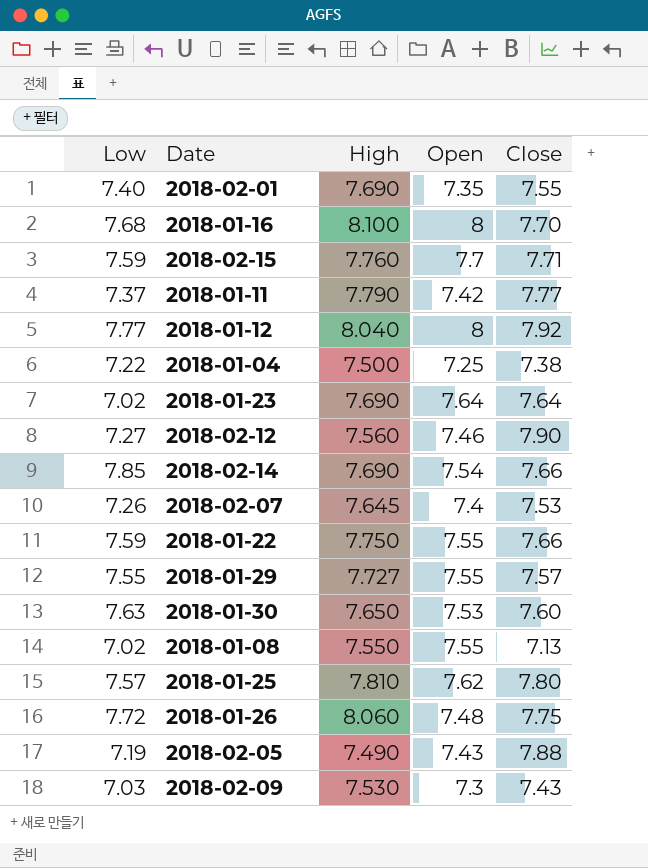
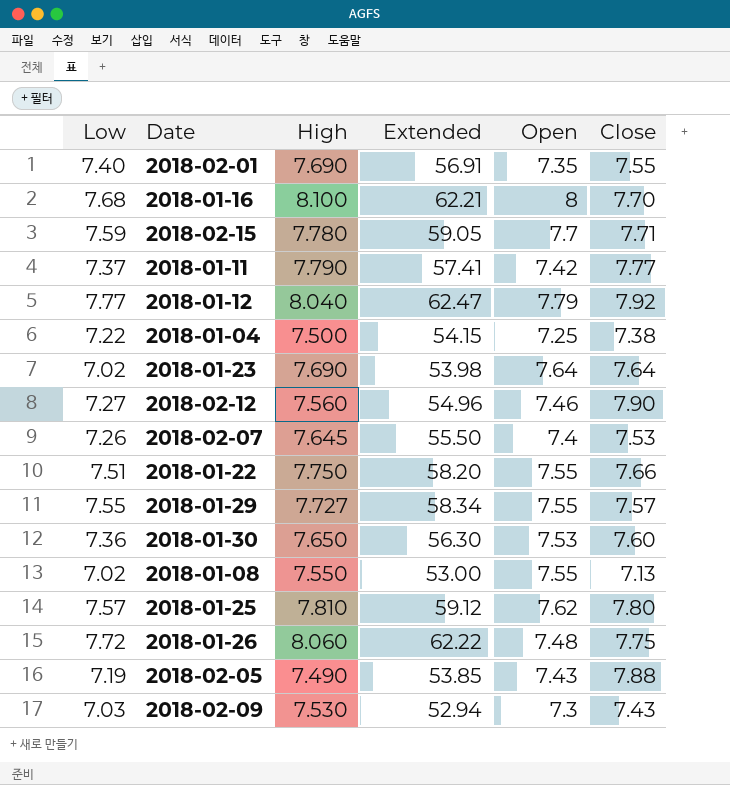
column Extended | formula: none -> [Low] * [High]
row 2018-02-14: 7.85 | 7.690 | 7.54 | 7.66 -> none
2018-02-15 | High: 7.760 -> 7.780
2018-01-12 | Open: 8 -> 7.79
2018-01-22 | Low: 7.59 -> 7.51
2018-01-30 | Low: 7.63 -> 7.36

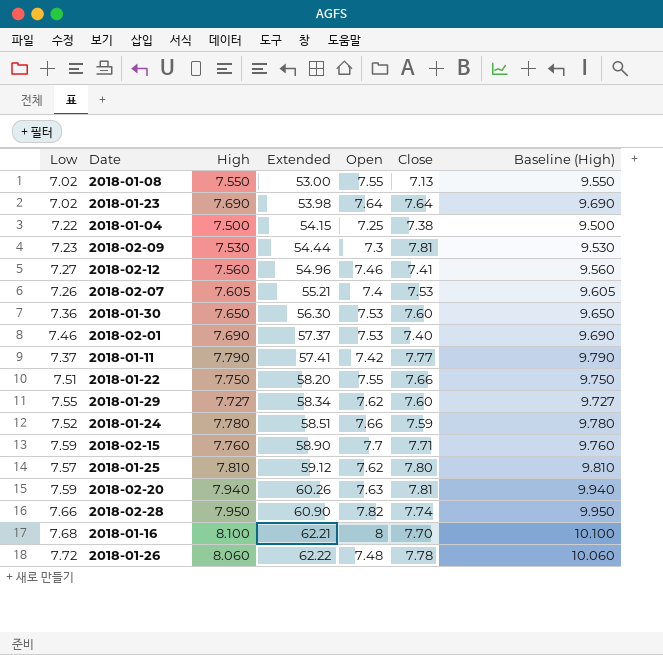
row order: none -> Extended ascending
column Baseline (High) | formula: none -> [High] + 2
row 2018-01-12: 7.77 | 8.040 | 62.47 | 7.79 | 7.92 -> none
row 2018-02-05: 7.19 | 7.490 | 53.85 | 7.43 | 7.88 -> none
2018-02-09 | Low: 7.03 -> 7.23
2018-02-09 | Extended: 52.94 -> 54.44
2018-02-09 | Close: 7.43 -> 7.81
2018-02-12 | Close: 7.90 -> 7.41
2018-02-07 | High: 7.645 -> 7.605
2018-02-07 | Extended: 55.50 -> 55.21
2018-02-01 | Low: 7.40 -> 7.46
2018-02-01 | Extended: 56.91 -> 57.37
2018-02-01 | Open: 7.35 -> 7.53
2018-02-01 | Close: 7.55 -> 7.40
2018-01-29 | Open: 7.55 -> 7.62
2018-01-29 | Close: 7.57 -> 7.60
row 2018-01-24: none -> 7.52 | 7.780 | 58.51 | 7.66 | 7.59 | 9.780
2018-02-15 | High: 7.780 -> 7.760
2018-02-15 | Extended: 59.05 -> 58.90
row 2018-02-20: none -> 7.59 | 7.940 | 60.26 | 7.63 | 7.81 | 9.940
row 2018-02-28: none -> 7.66 | 7.950 | 60.90 | 7.82 | 7.74 | 9.950
2018-01-26 | Close: 7.75 -> 7.78

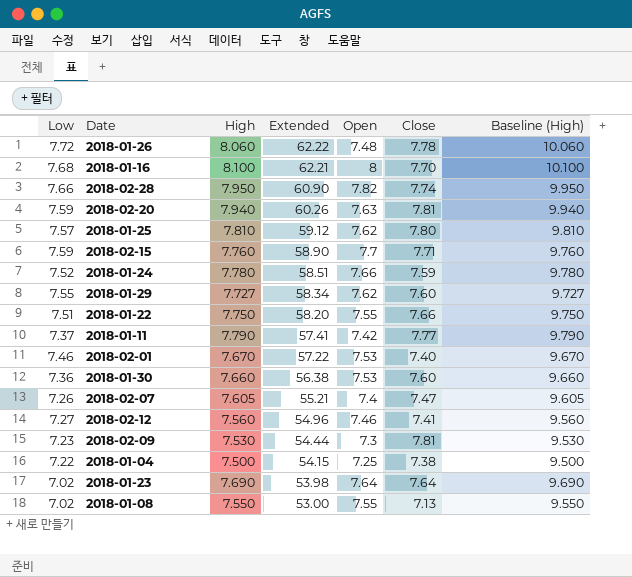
row order: Extended ascending -> Extended descending
2018-02-01 | High: 7.690 -> 7.670
2018-02-01 | Extended: 57.37 -> 57.22
2018-02-01 | Baseline (High): 9.690 -> 9.670
2018-01-30 | High: 7.650 -> 7.660
2018-01-30 | Extended: 56.30 -> 56.38
2018-01-30 | Baseline (High): 9.650 -> 9.660
2018-02-07 | Close: 7.53 -> 7.47

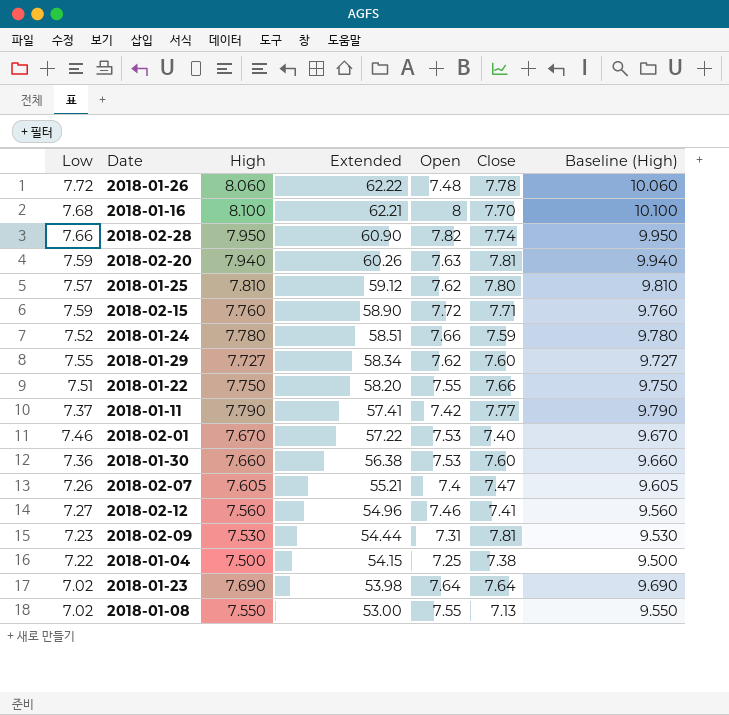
2018-02-15 | Open: 7.7 -> 7.72
2018-02-09 | Open: 7.3 -> 7.31

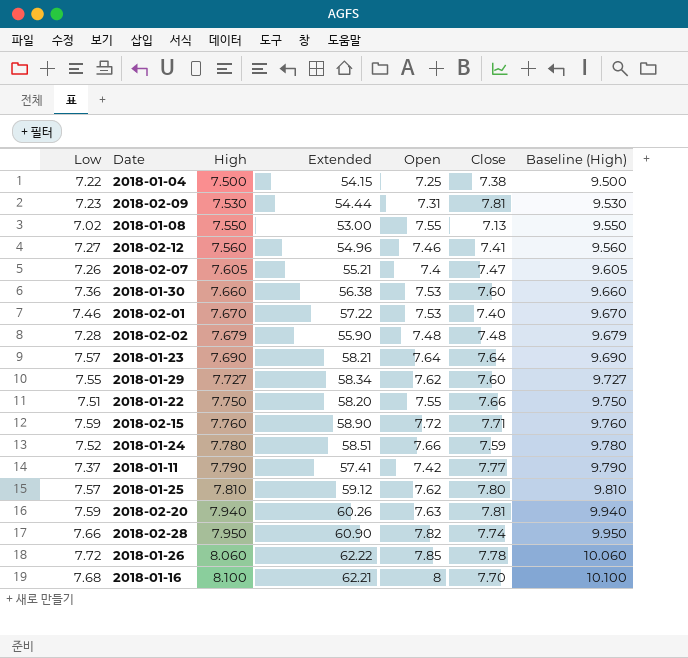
row order: Extended descending -> High ascending
row 2018-02-02: none -> 7.28 | 7.679 | 55.90 | 7.48 | 7.48 | 9.679
2018-01-23 | Low: 7.02 -> 7.57
2018-01-23 | Extended: 53.98 -> 58.21
2018-01-26 | Open: 7.48 -> 7.85

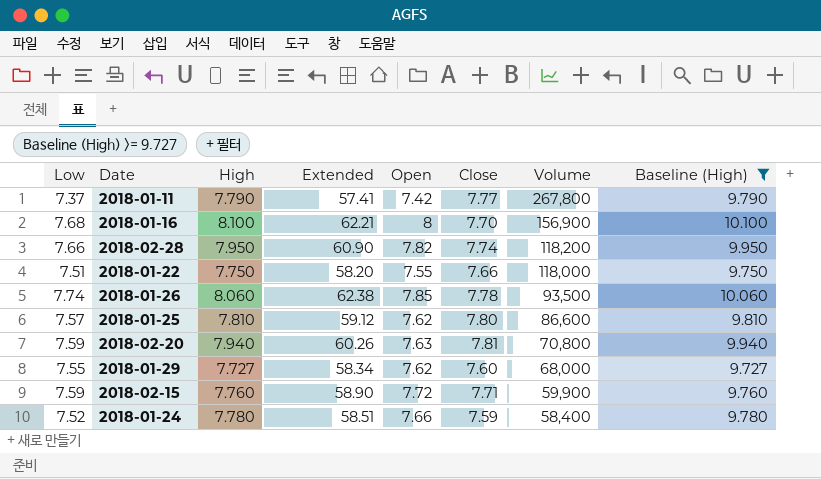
filter: none -> Baseline (High) >= 9.727
row order: High ascending -> Volume descending
column Volume | position: none -> 7
2018-01-26 | Low: 7.72 -> 7.74
2018-01-26 | Extended: 62.22 -> 62.38

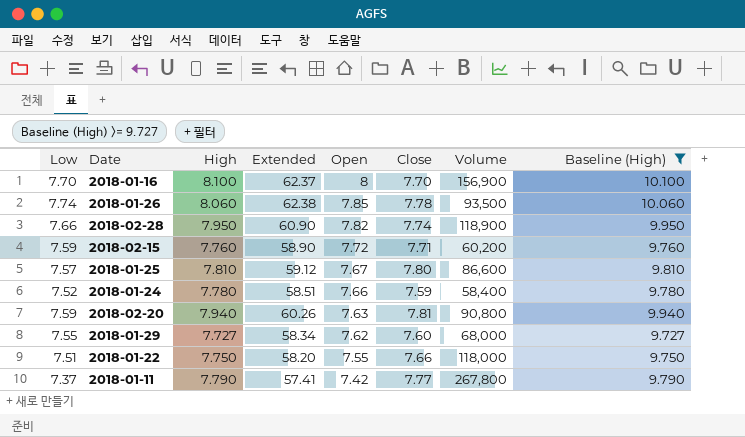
row order: Volume descending -> Open descending
2018-01-16 | Low: 7.68 -> 7.70
2018-01-16 | Extended: 62.21 -> 62.37
2018-02-28 | Volume: 118,200 -> 118,900
2018-02-15 | Volume: 59,900 -> 60,200
2018-01-25 | Open: 7.62 -> 7.67
2018-02-20 | Volume: 70,800 -> 90,800

